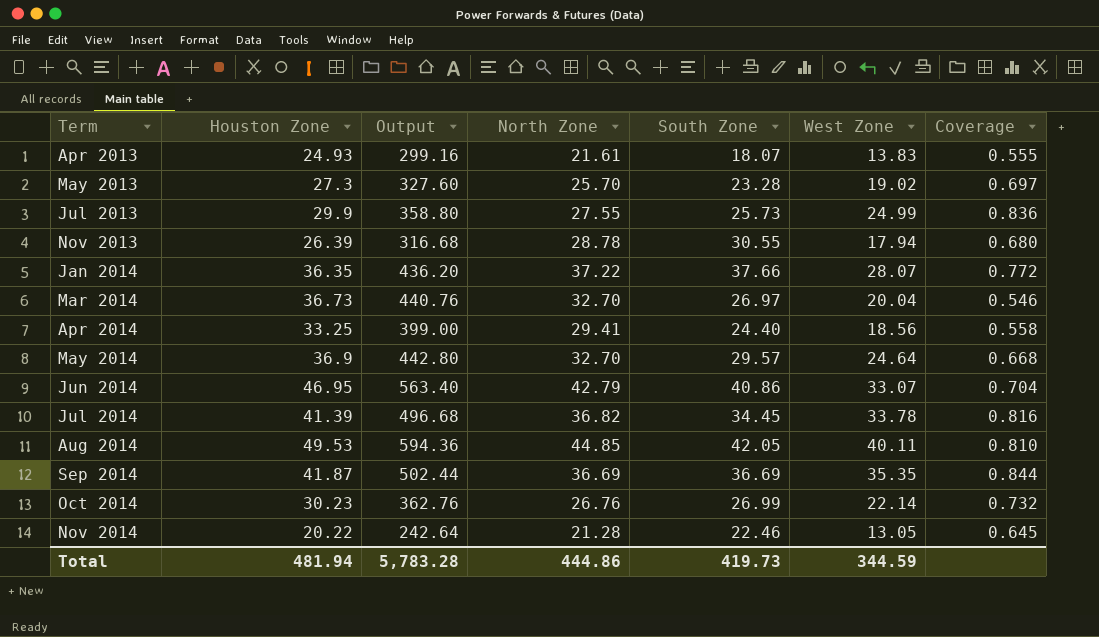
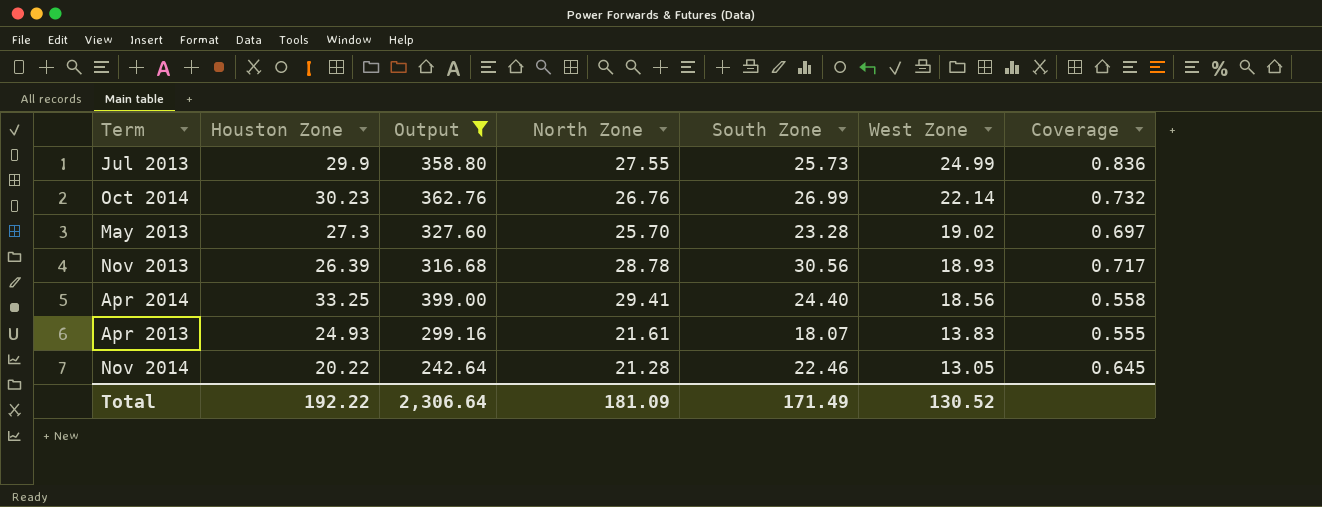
filter: none -> Output <= 399.00
row order: Term ascending -> West Zone descending
Nov 2013 | South Zone: 30.55 -> 30.56
Nov 2013 | West Zone: 17.94 -> 18.93
Nov 2013 | Coverage: 0.680 -> 0.717
Total | Houston Zone: 481.94 -> 192.22
Total | Output: 5,783.28 -> 2,306.64
Total | North Zone: 444.86 -> 181.09
Total | South Zone: 419.73 -> 171.49
Total | West Zone: 344.59 -> 130.52

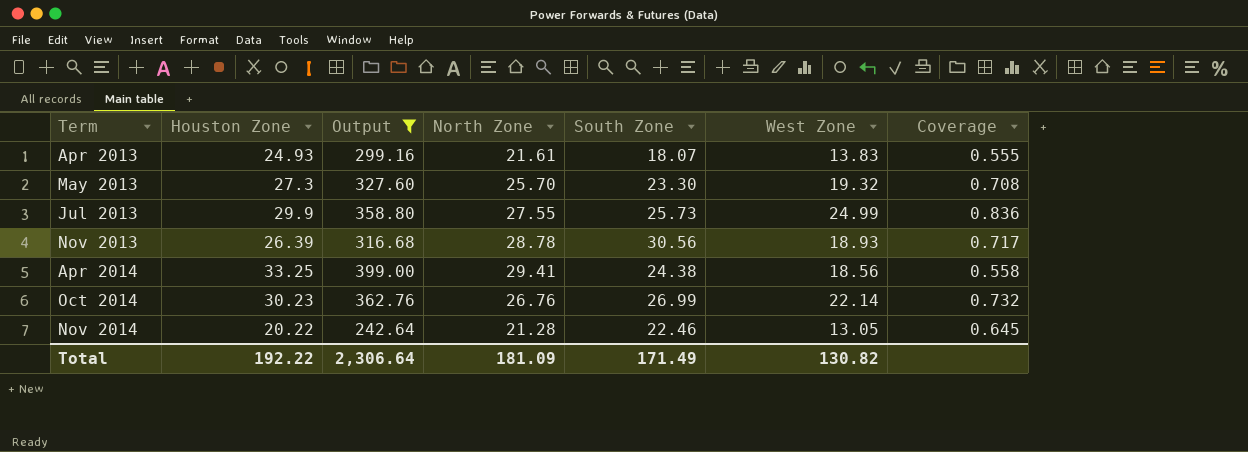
row order: West Zone descending -> Term ascending
May 2013 | South Zone: 23.28 -> 23.30
May 2013 | West Zone: 19.02 -> 19.32
May 2013 | Coverage: 0.697 -> 0.708
Apr 2014 | South Zone: 24.40 -> 24.38
Total | West Zone: 130.52 -> 130.82

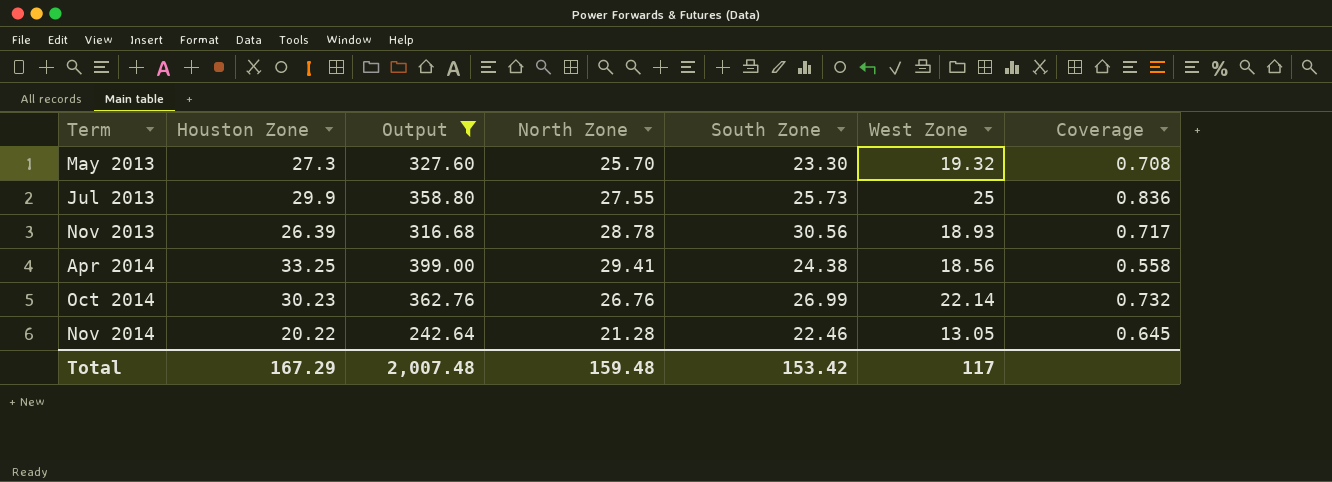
row Apr 2013: 24.93 | 299.16 | 21.61 | 18.07 | 13.83 | 0.555 -> none
Jul 2013 | West Zone: 24.99 -> 25
Total | Houston Zone: 192.22 -> 167.29
Total | Output: 2,306.64 -> 2,007.48
Total | North Zone: 181.09 -> 159.48
Total | South Zone: 171.49 -> 153.42
Total | West Zone: 130.82 -> 117

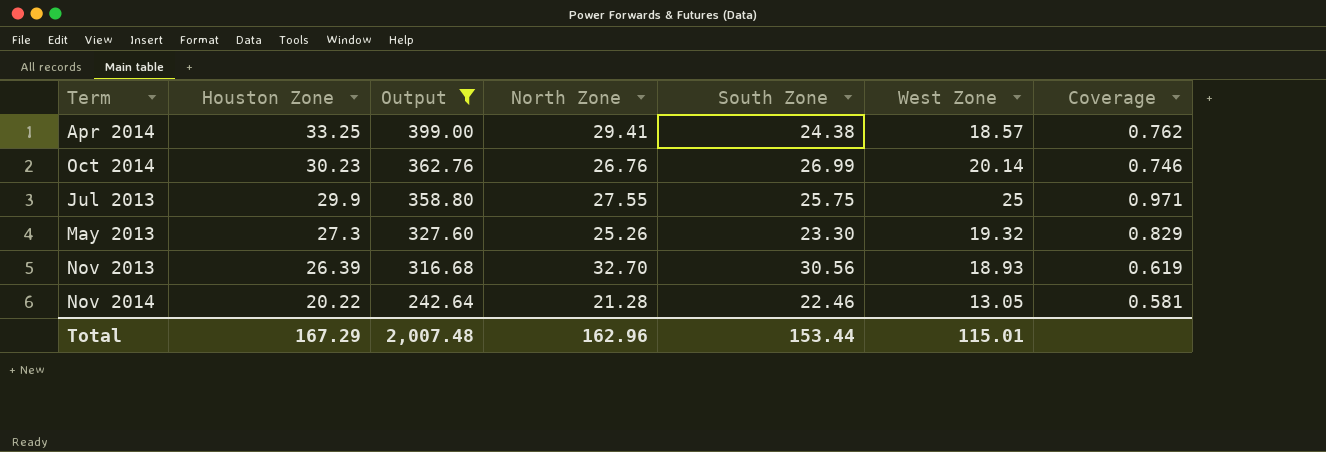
row order: Term ascending -> Houston Zone descending
column Coverage | formula: [West Zone] / [Houston Zone] -> [West Zone] / [South Zone]
Apr 2014 | West Zone: 18.56 -> 18.57
Oct 2014 | West Zone: 22.14 -> 20.14
Jul 2013 | South Zone: 25.73 -> 25.75
May 2013 | North Zone: 25.70 -> 25.26
Nov 2013 | North Zone: 28.78 -> 32.70
Total | North Zone: 159.48 -> 162.96
Total | South Zone: 153.42 -> 153.44
Total | West Zone: 117 -> 115.01

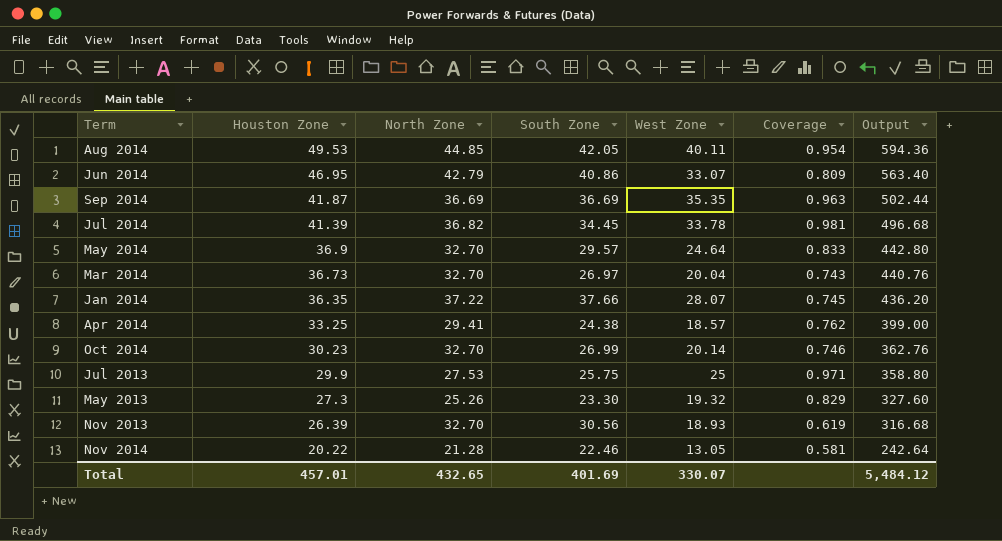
filter: Output <= 399.00 -> none
column Output | position: 3 -> 7
Oct 2014 | North Zone: 26.76 -> 32.70
Jul 2013 | North Zone: 27.55 -> 27.53
Total | Houston Zone: 167.29 -> 457.01
Total | North Zone: 162.96 -> 432.65
Total | South Zone: 153.44 -> 401.69
Total | West Zone: 115.01 -> 330.07
Total | Output: 2,007.48 -> 5,484.12

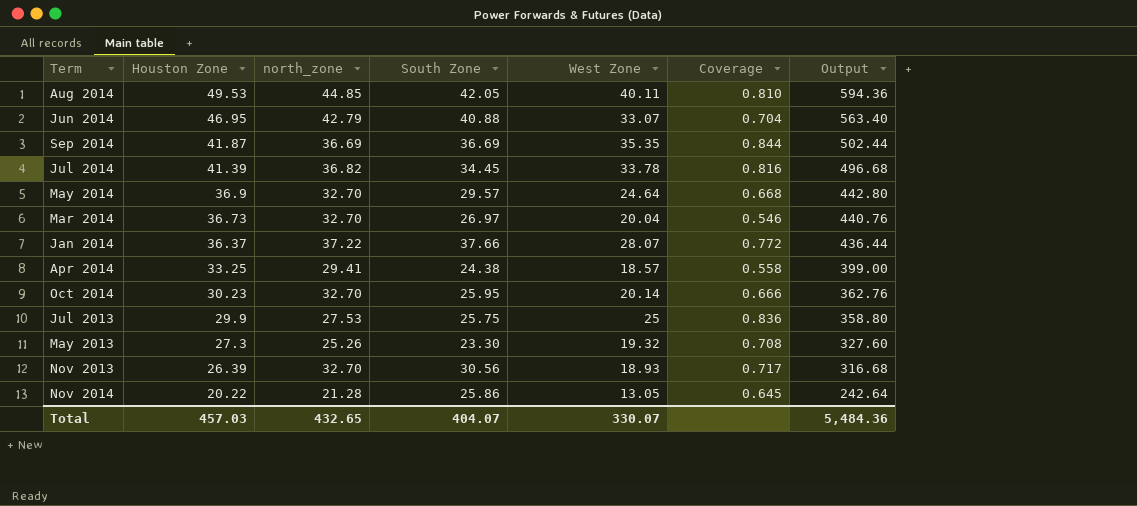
column name: North Zone -> north_zone
column Coverage | formula: [West Zone] / [South Zone] -> [West Zone] / [Houston Zone]
Jun 2014 | South Zone: 40.86 -> 40.88
Jan 2014 | Houston Zone: 36.35 -> 36.37
Jan 2014 | Output: 436.20 -> 436.44
Oct 2014 | South Zone: 26.99 -> 25.95
Nov 2014 | South Zone: 22.46 -> 25.86
Total | Houston Zone: 457.01 -> 457.03
Total | South Zone: 401.69 -> 404.07
Total | Output: 5,484.12 -> 5,484.36

